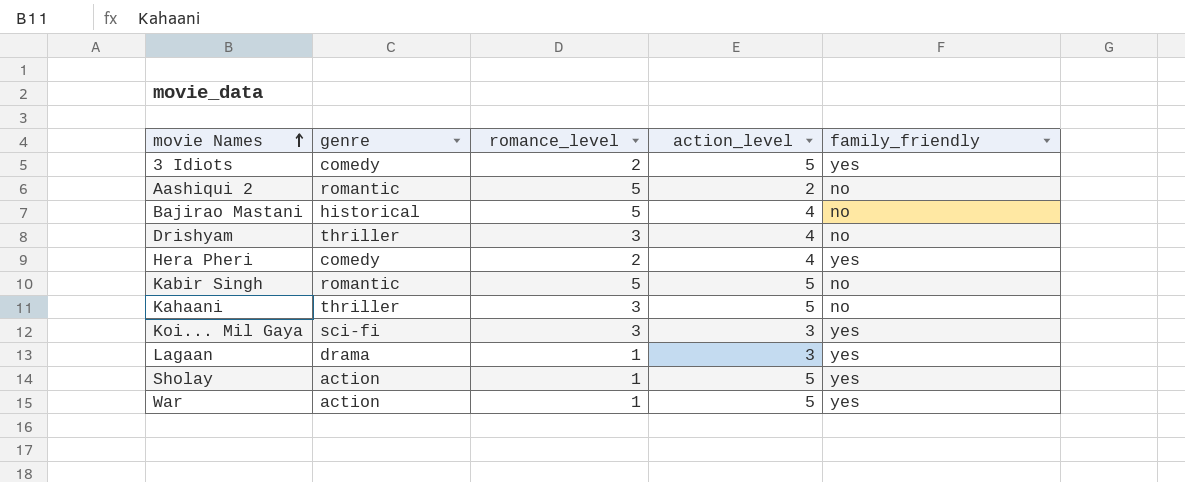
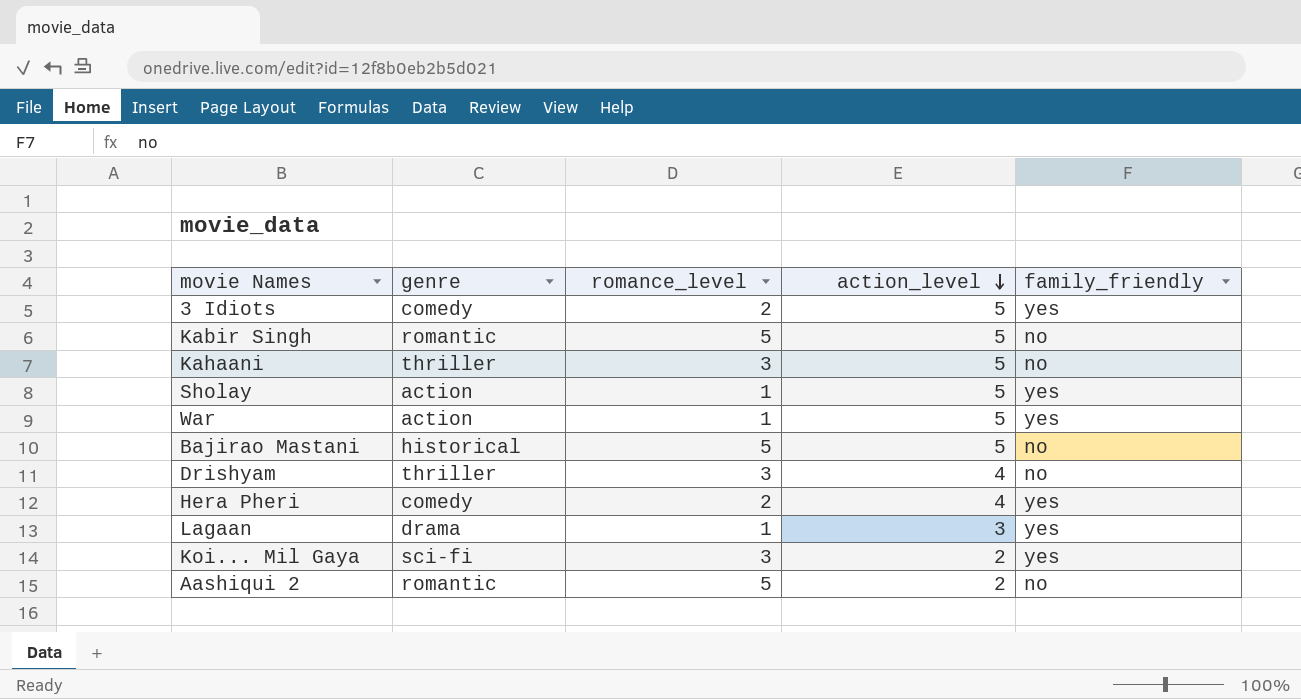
row order: movie Names ascending -> action_level descending
Bajirao Mastani | action_level: 4 -> 5
Koi... Mil Gaya | action_level: 3 -> 2

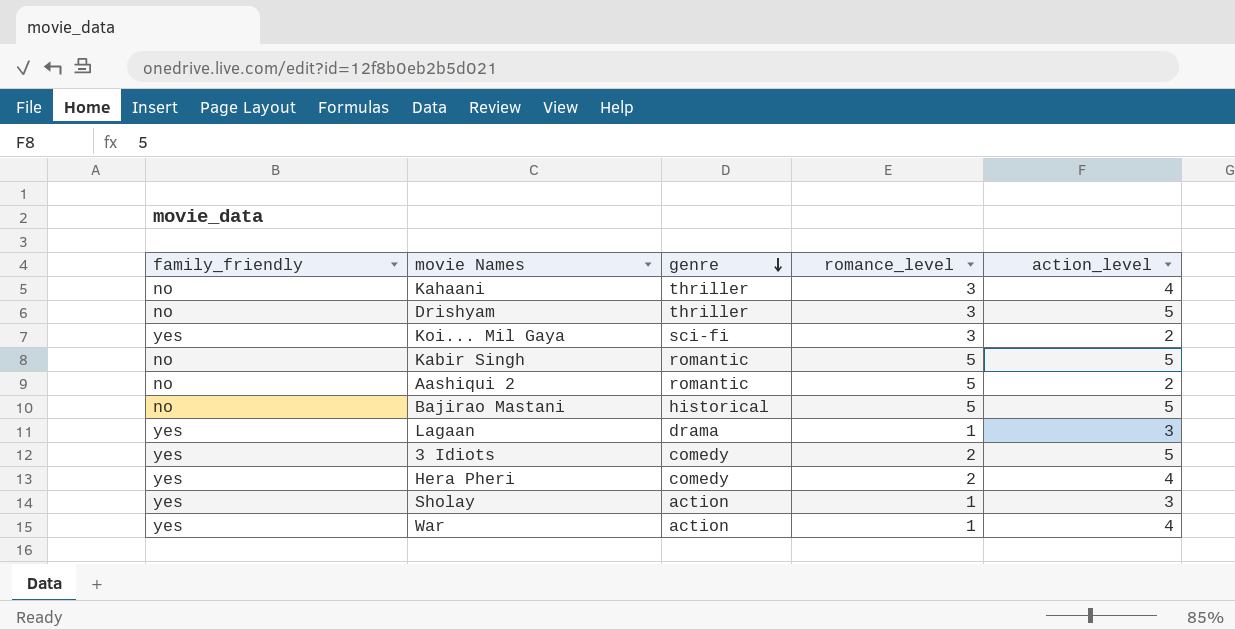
row order: action_level descending -> genre descending
column family_friendly | position: 5 -> 1
Kahaani | action_level: 5 -> 4
Drishyam | action_level: 4 -> 5
Sholay | action_level: 5 -> 3
War | action_level: 5 -> 4

